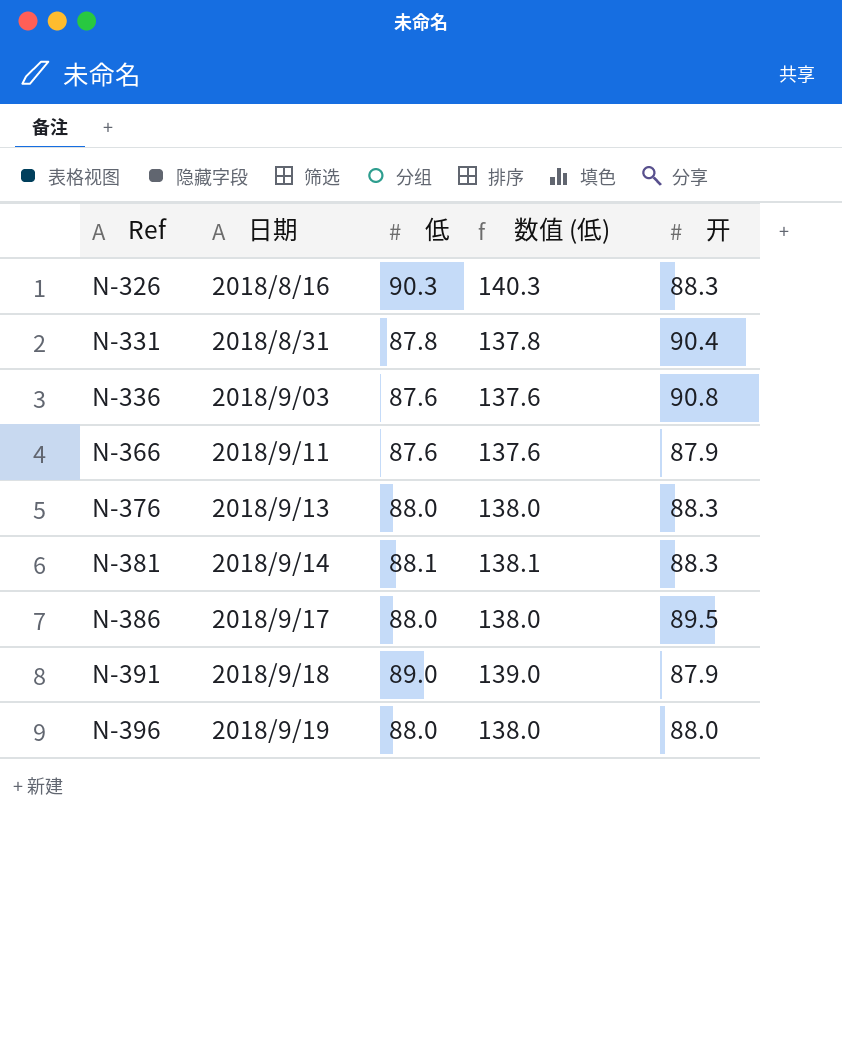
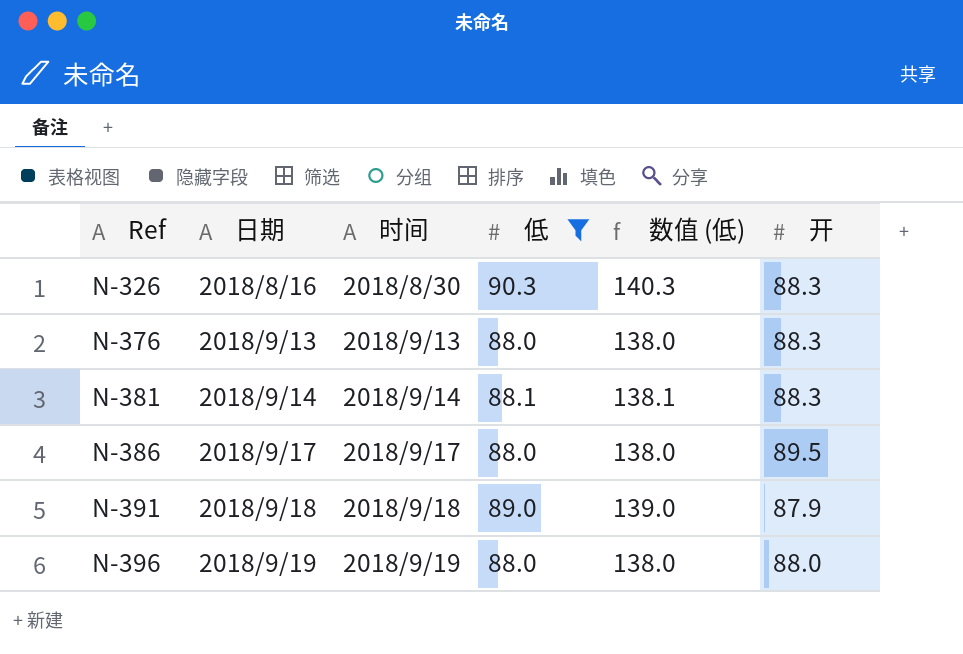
filter: none -> 低 >= 88.0
column 时间 | position: none -> 3

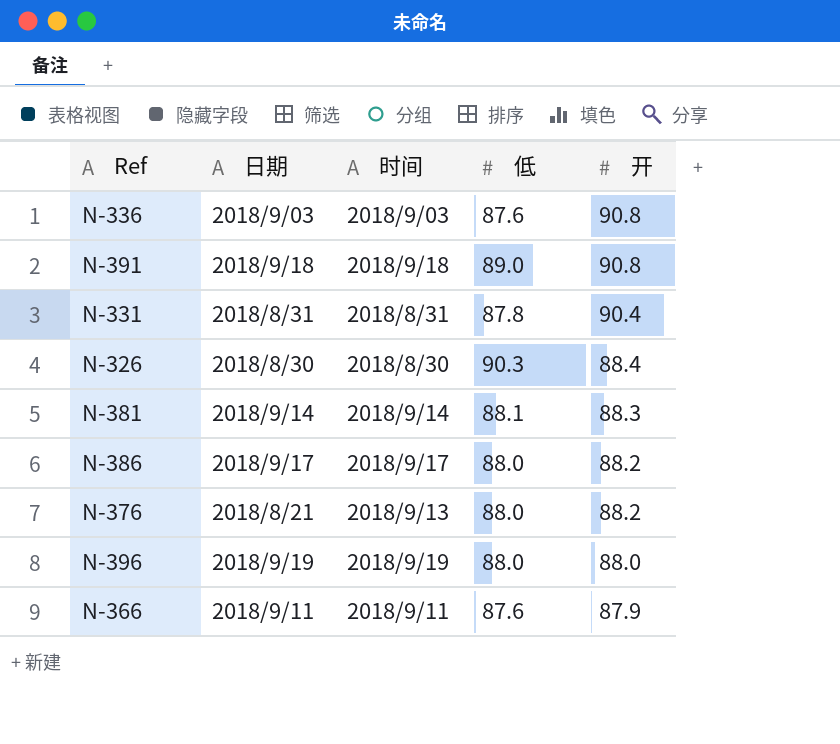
filter: 低 >= 88.0 -> none
row order: Ref ascending -> 开 descending
column 数值 (低) | formula: [低] + 50 -> none
N-391 | 开: 87.9 -> 90.8
N-326 | 日期: 2018/8/16 -> 2018/8/30
N-326 | 开: 88.3 -> 88.4
N-386 | 开: 89.5 -> 88.2
N-376 | 日期: 2018/9/13 -> 2018/8/21
N-376 | 开: 88.3 -> 88.2

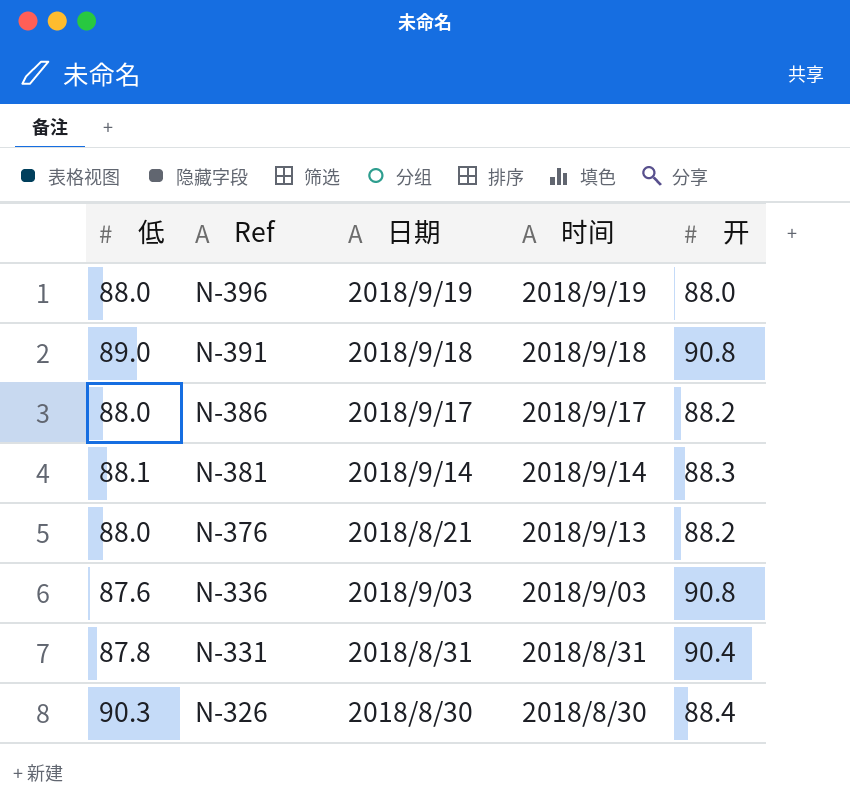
row order: 开 descending -> Ref descending
column 低 | position: 4 -> 1
row N-366: 2018/9/11 | 2018/9/11 | 87.6 | 87.9 -> none

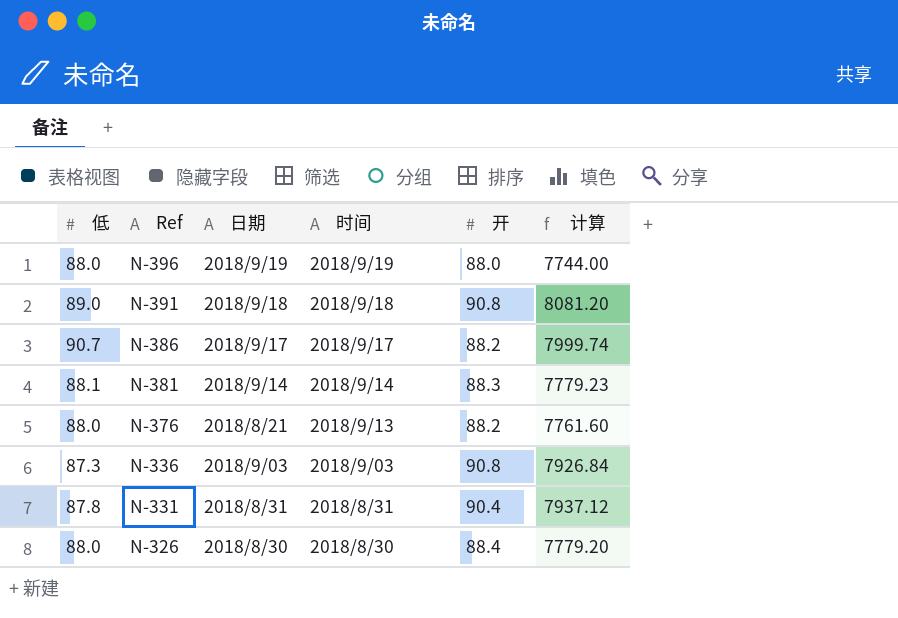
column 计算 | formula: none -> [低] * [开]
N-386 | 低: 88.0 -> 90.7
N-336 | 低: 87.6 -> 87.3
N-326 | 低: 90.3 -> 88.0

